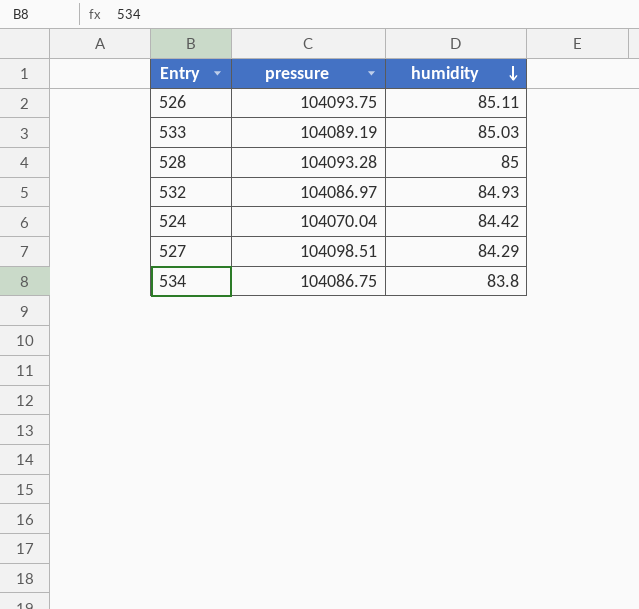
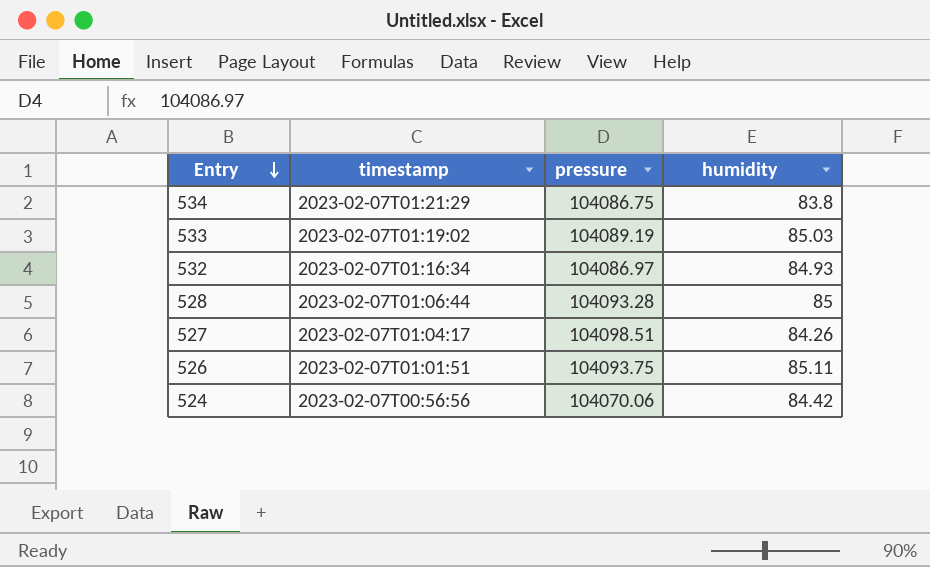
row order: humidity descending -> Entry descending
column timestamp | position: none -> 2
527 | humidity: 84.29 -> 84.26
524 | pressure: 104070.04 -> 104070.06

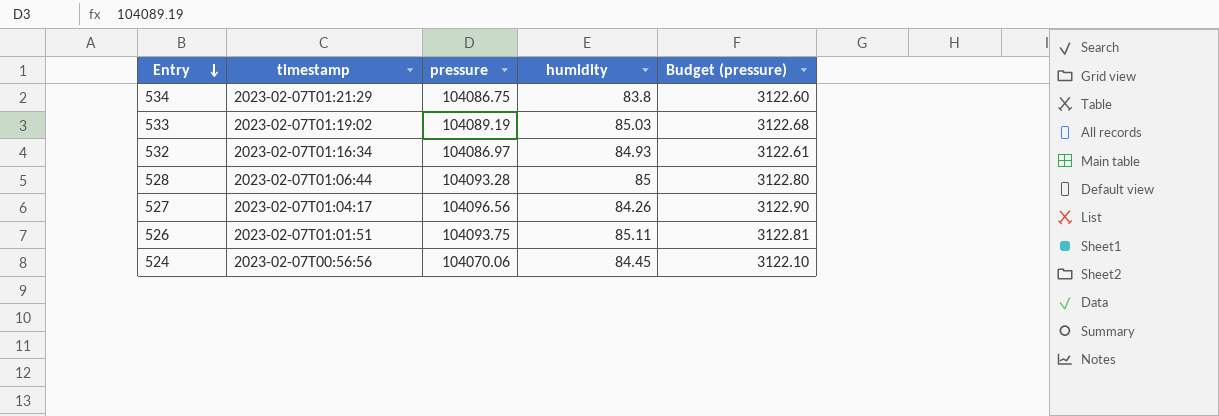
column Budget (pressure) | formula: none -> [pressure] * 0.03
527 | pressure: 104098.51 -> 104096.56
524 | humidity: 84.42 -> 84.45

